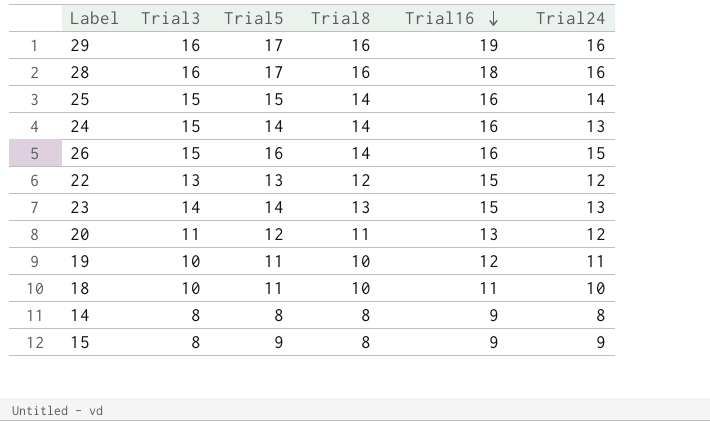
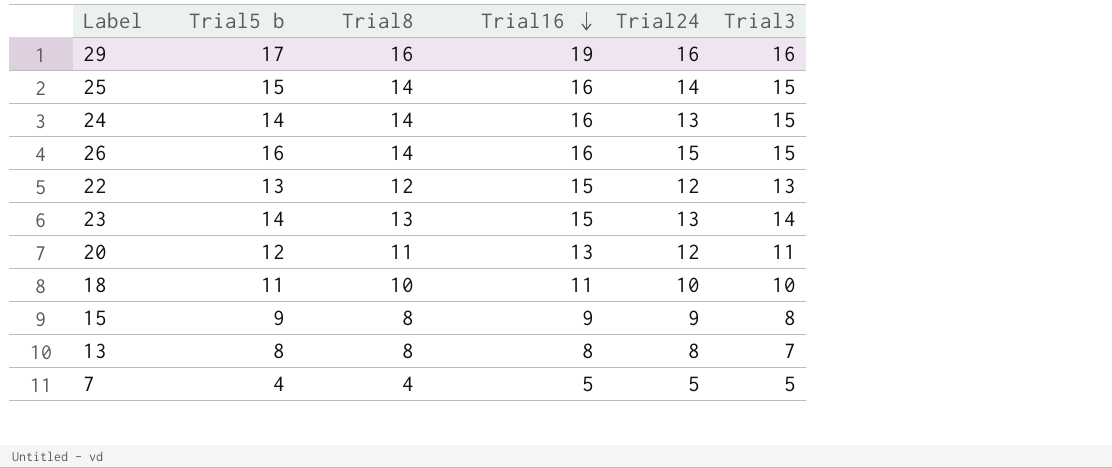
column name: Trial5 -> Trial5 b
column Trial3 | position: 2 -> 6
row 28: 16 | 17 | 16 | 18 | 16 -> none
row 19: 10 | 11 | 10 | 12 | 11 -> none
row 14: 8 | 8 | 8 | 9 | 8 -> none
row 13: none -> 8 | 8 | 8 | 8 | 7
row 7: none -> 4 | 4 | 5 | 5 | 5

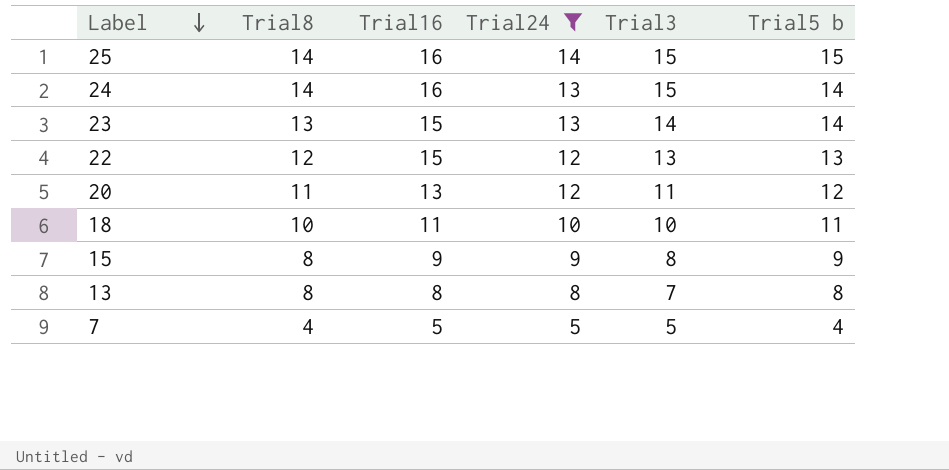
filter: none -> Trial24 <= 14
row order: Trial16 descending -> Label descending
column Trial5 b | position: 2 -> 6

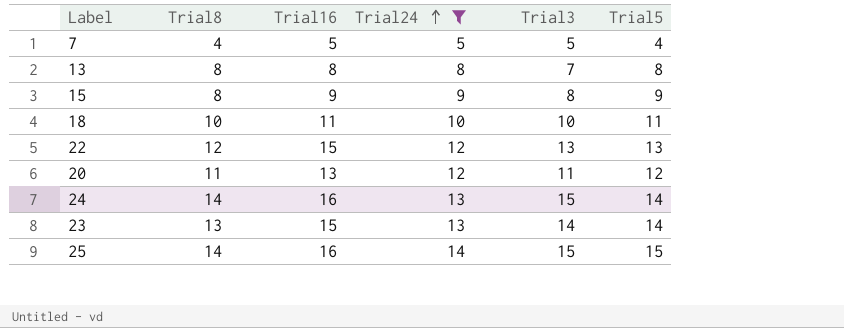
row order: Label descending -> Trial24 ascending
column name: Trial5 b -> Trial5

